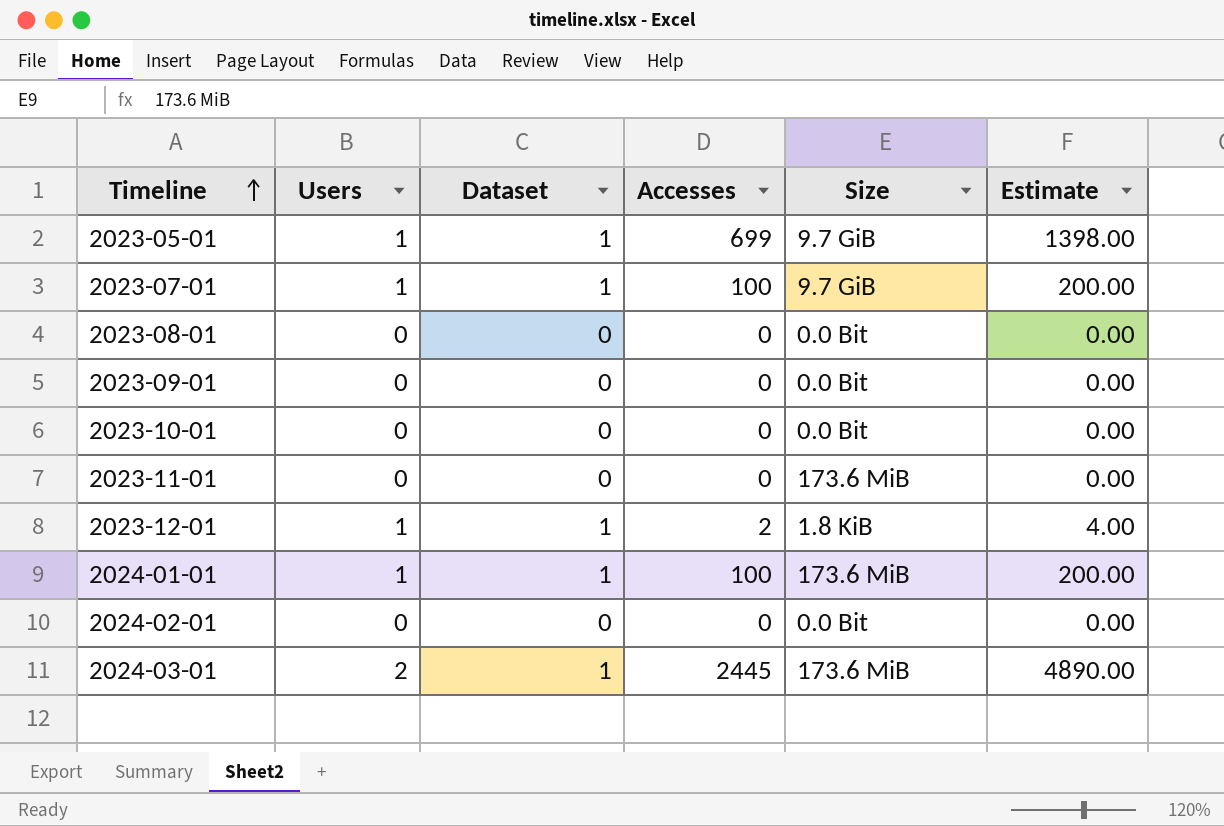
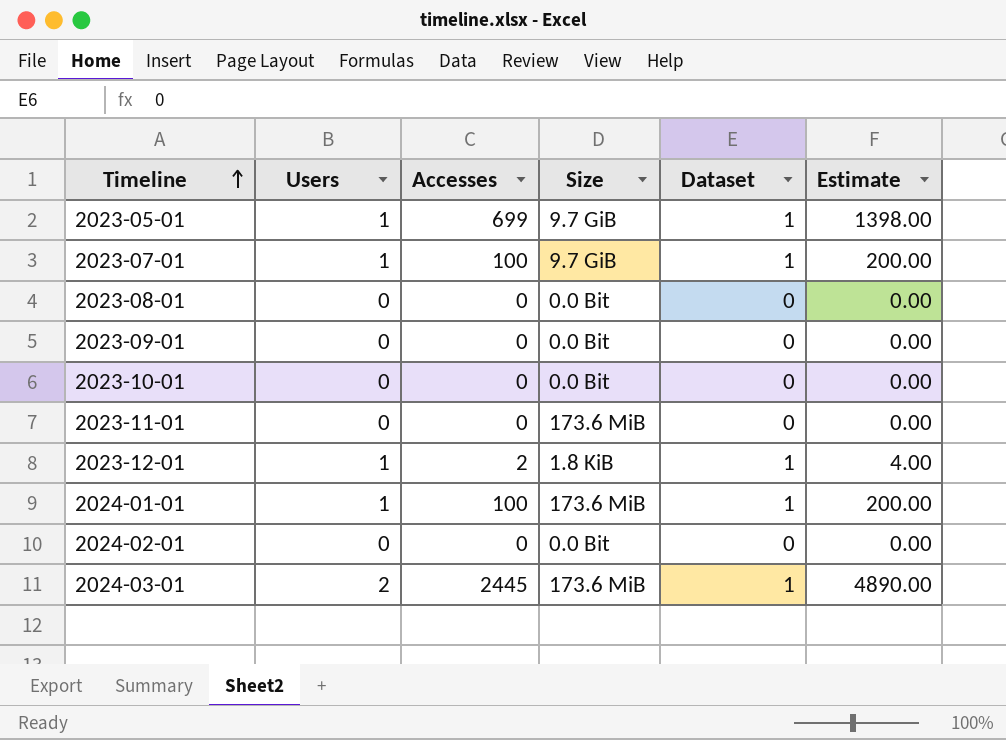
column Dataset | position: 3 -> 5

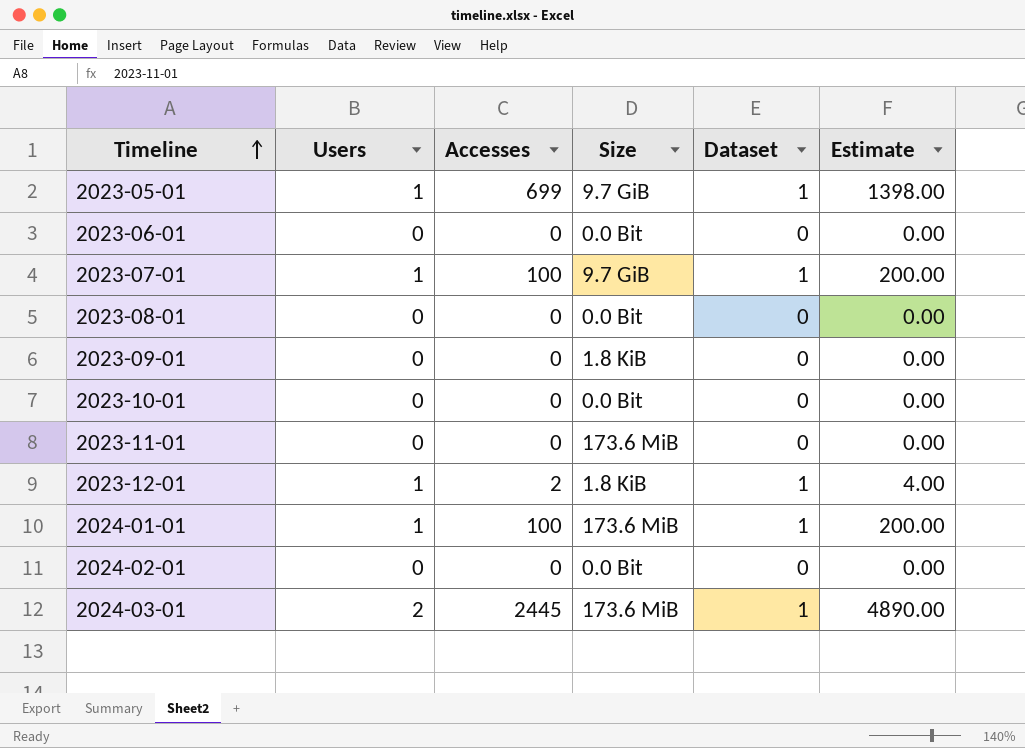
row 2023-06-01: none -> 0 | 0 | 0.0 Bit | 0 | 0.00
2023-09-01 | Size: 0.0 Bit -> 1.8 KiB

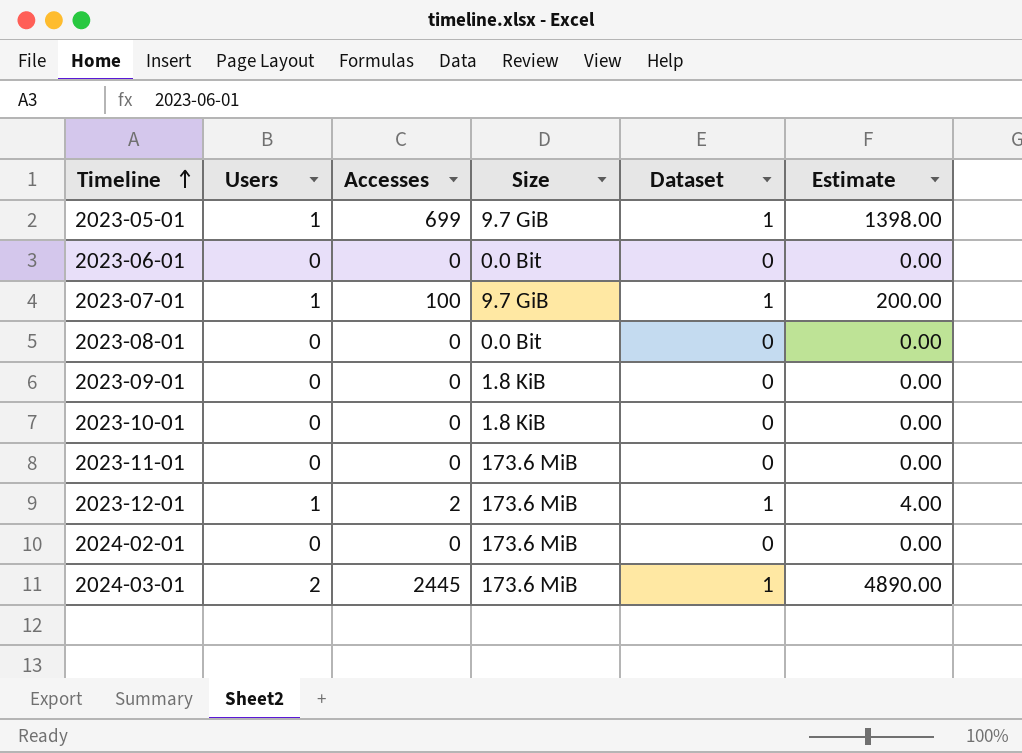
row 2024-01-01: 1 | 100 | 173.6 MiB | 1 | 200.00 -> none
2023-10-01 | Size: 0.0 Bit -> 1.8 KiB
2023-12-01 | Size: 1.8 KiB -> 173.6 MiB
2024-02-01 | Size: 0.0 Bit -> 173.6 MiB

